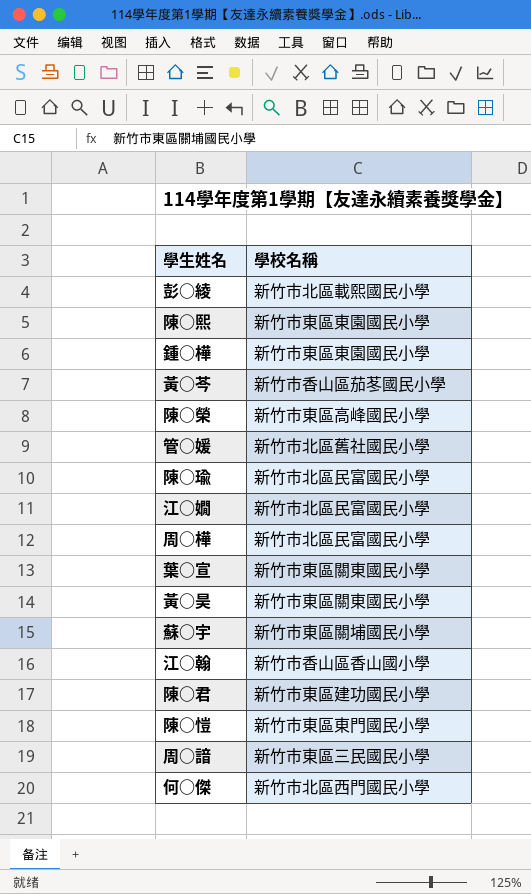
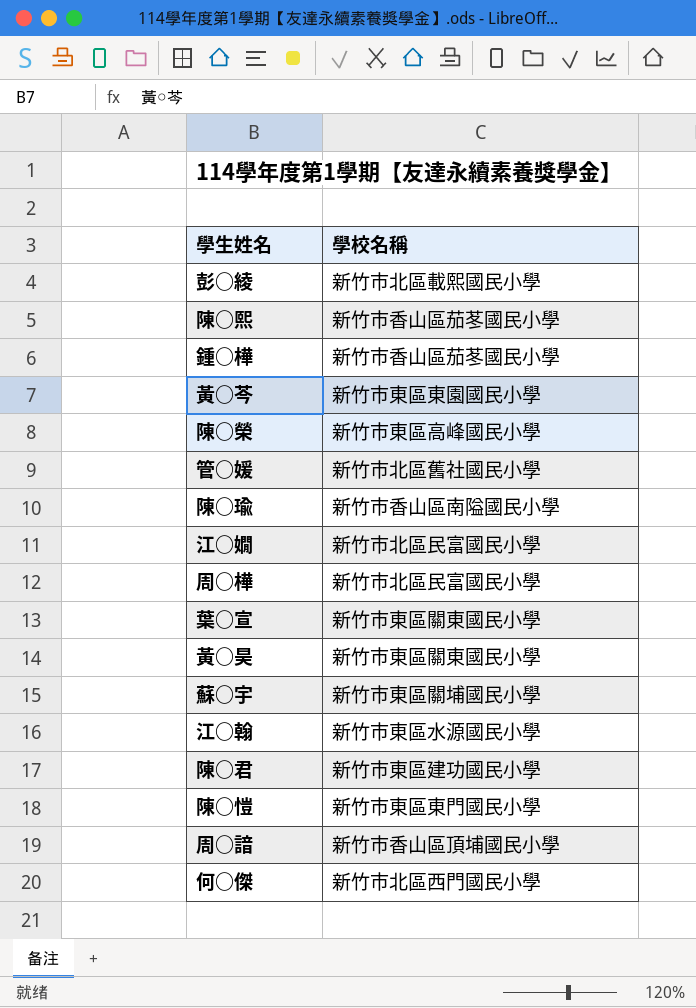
陳○熙 | 學校名稱: 新竹市東區東園國民小學 -> 新竹市香山區茄苳國民小學
鍾○樺 | 學校名稱: 新竹市東區東園國民小學 -> 新竹市香山區茄苳國民小學
黃○芩 | 學校名稱: 新竹市香山區茄苳國民小學 -> 新竹市東區東園國民小學
陳○瑜 | 學校名稱: 新竹市北區民富國民小學 -> 新竹市香山區南隘國民小學
江○翰 | 學校名稱: 新竹市香山區香山國小學 -> 新竹市東區水源國民小學
周○諳 | 學校名稱: 新竹市東區三民國民小學 -> 新竹市香山區頂埔國民小學

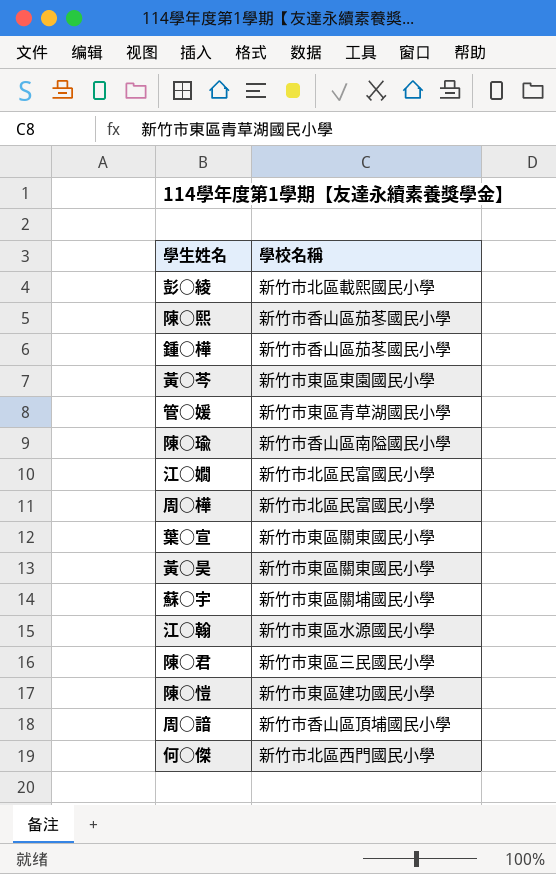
row 陳○榮: 新竹市東區高峰國民小學 -> none
管○媛 | 學校名稱: 新竹市北區舊社國民小學 -> 新竹市東區青草湖國民小學
陳○君 | 學校名稱: 新竹市東區建功國民小學 -> 新竹市東區三民國民小學
陳○愷 | 學校名稱: 新竹市東區東門國民小學 -> 新竹市東區建功國民小學

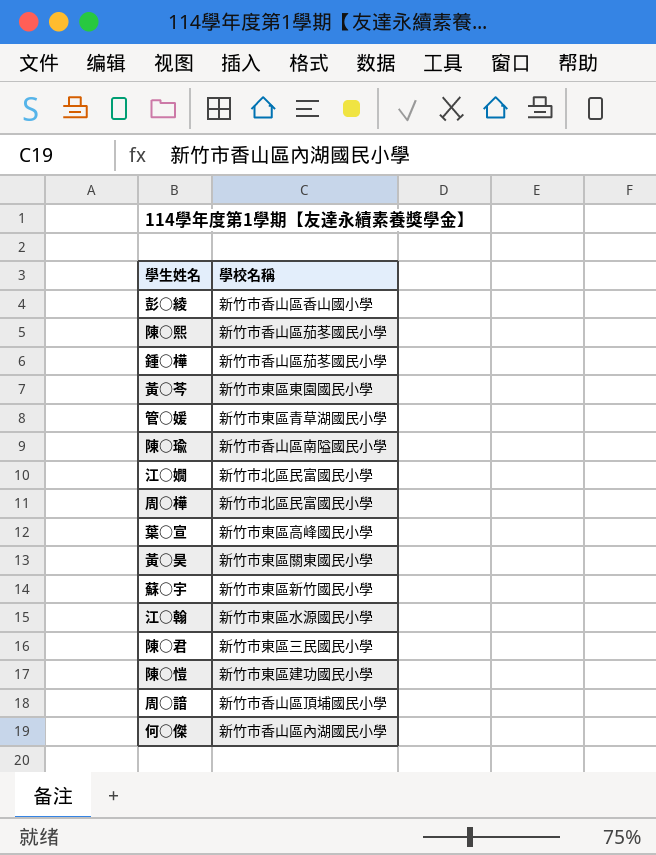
彭○綾 | 學校名稱: 新竹市北區載熙國民小學 -> 新竹市香山區香山國小學
葉○宣 | 學校名稱: 新竹市東區關東國民小學 -> 新竹市東區高峰國民小學
蘇○宇 | 學校名稱: 新竹市東區關埔國民小學 -> 新竹市東區新竹國民小學
何○傑 | 學校名稱: 新竹市北區西門國民小學 -> 新竹市香山區內湖國民小學

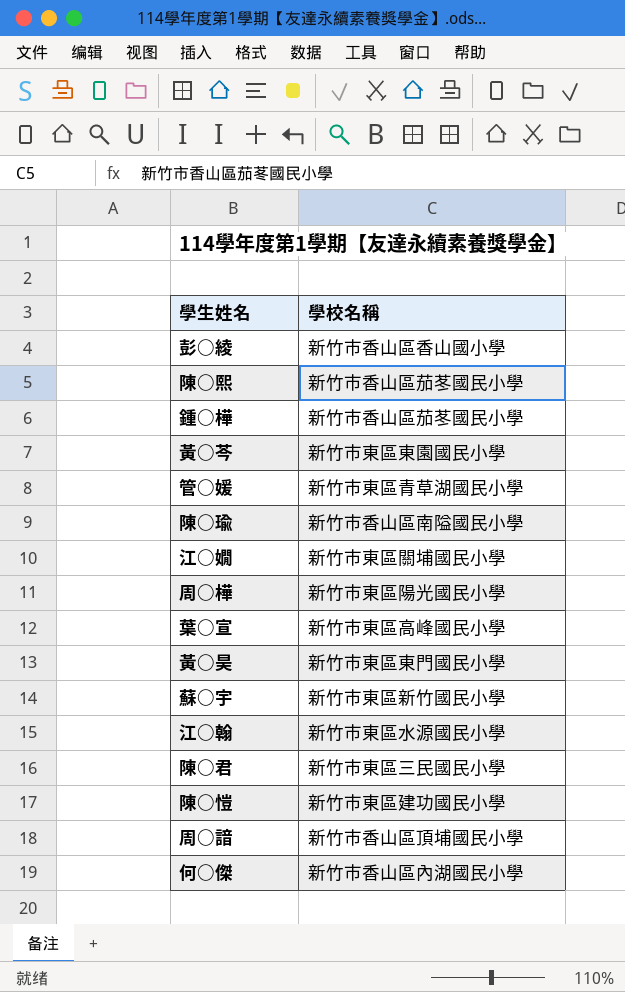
江○嫺 | 學校名稱: 新竹市北區民富國民小學 -> 新竹市東區關埔國民小學
周○樺 | 學校名稱: 新竹市北區民富國民小學 -> 新竹市東區陽光國民小學
黃○昊 | 學校名稱: 新竹市東區關東國民小學 -> 新竹市東區東門國民小學

